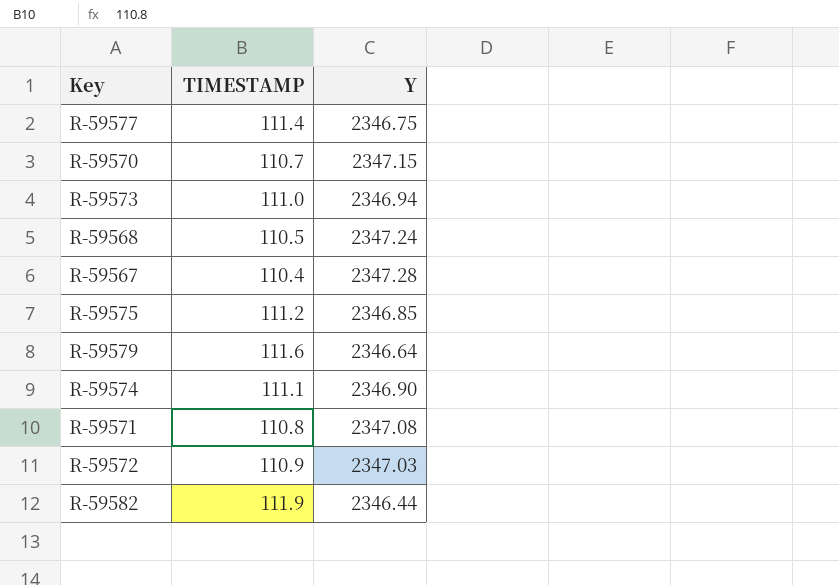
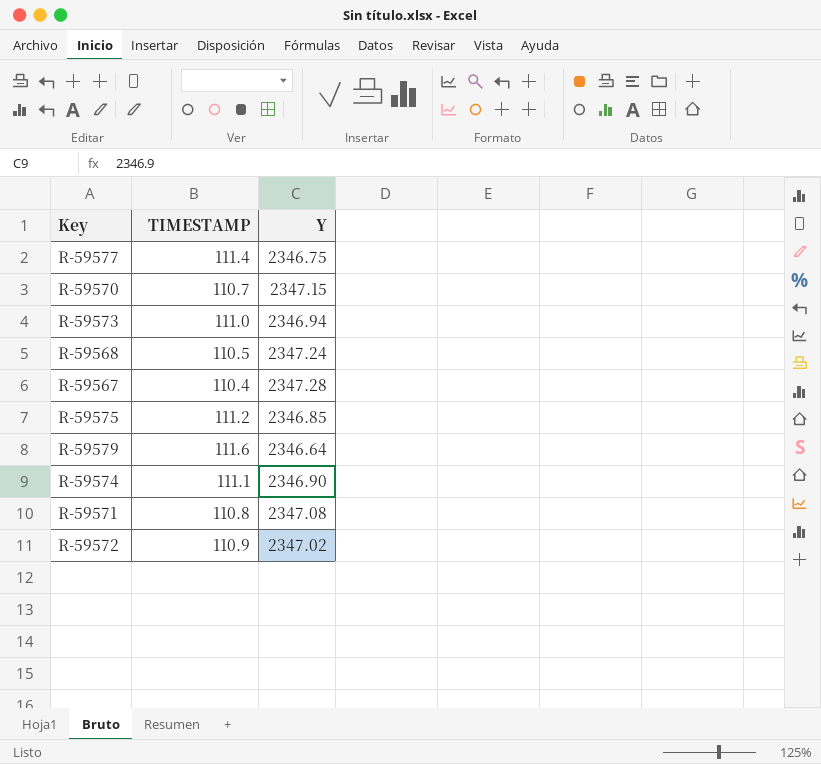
row R-59582: 111.9 | 2346.44 -> none
R-59572 | Y: 2347.03 -> 2347.02

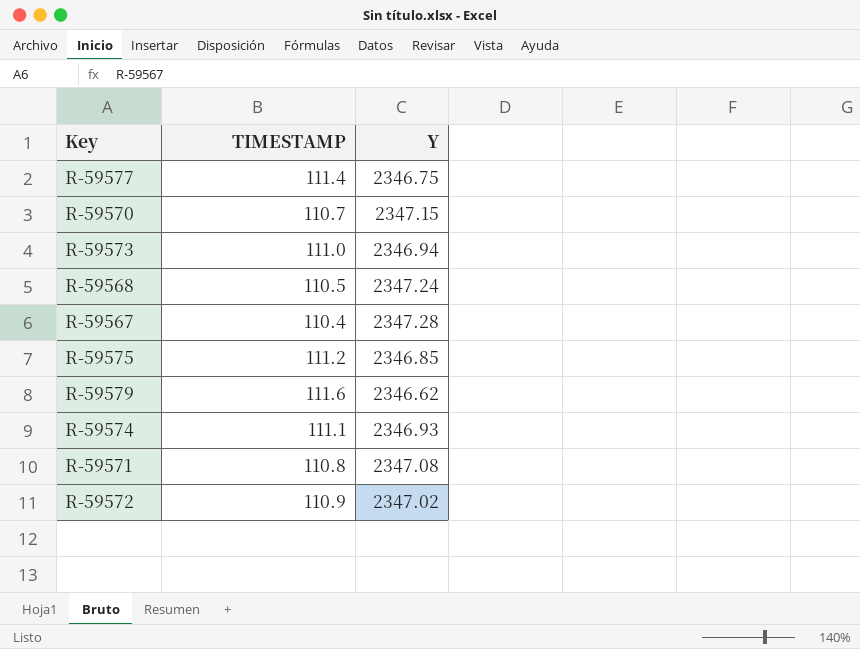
R-59579 | Y: 2346.64 -> 2346.62
R-59574 | Y: 2346.90 -> 2346.93

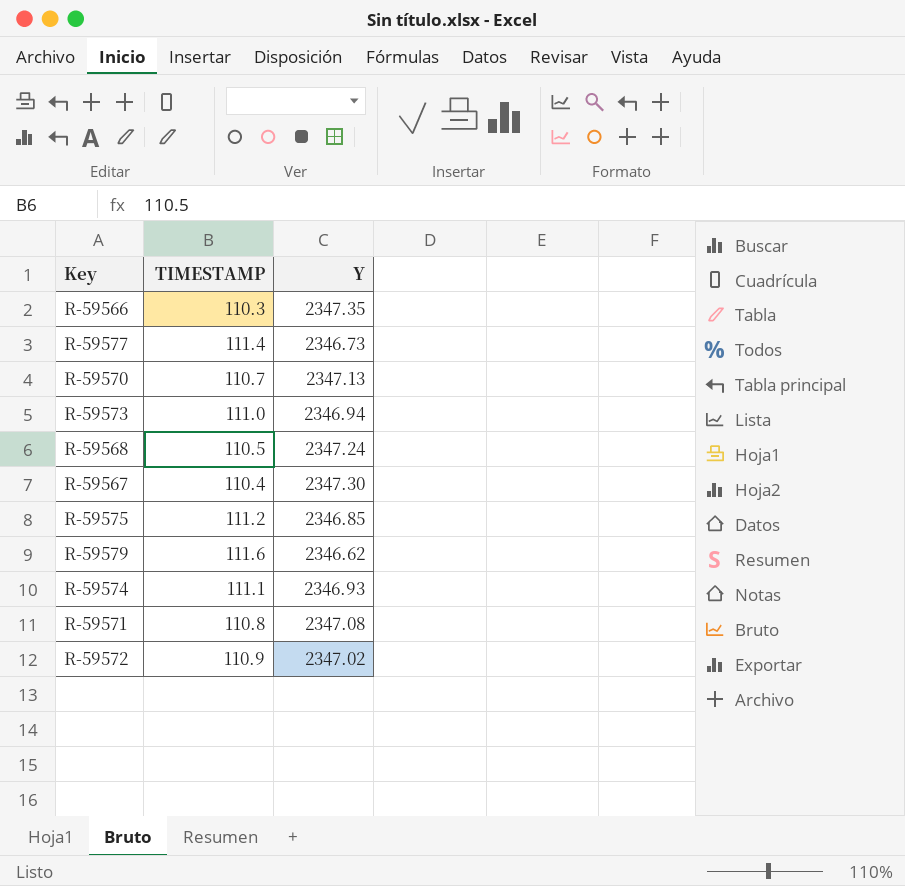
row R-59566: none -> 110.3 | 2347.35
R-59577 | Y: 2346.75 -> 2346.73
R-59570 | Y: 2347.15 -> 2347.13
R-59567 | Y: 2347.28 -> 2347.30

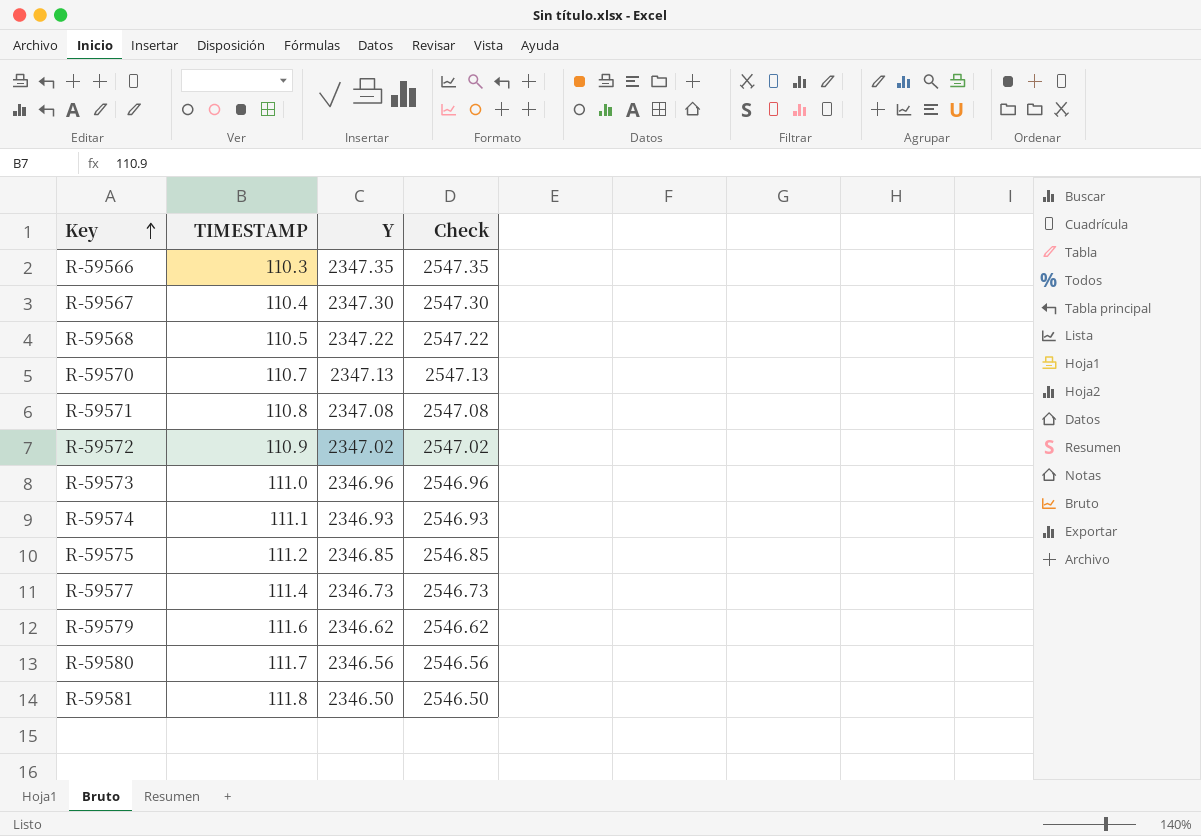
row order: none -> Key ascending
column Check | formula: none -> [Y] + 200
R-59568 | Y: 2347.24 -> 2347.22
R-59573 | Y: 2346.94 -> 2346.96
row R-59580: none -> 111.7 | 2346.56 | 2546.56
row R-59581: none -> 111.8 | 2346.50 | 2546.50

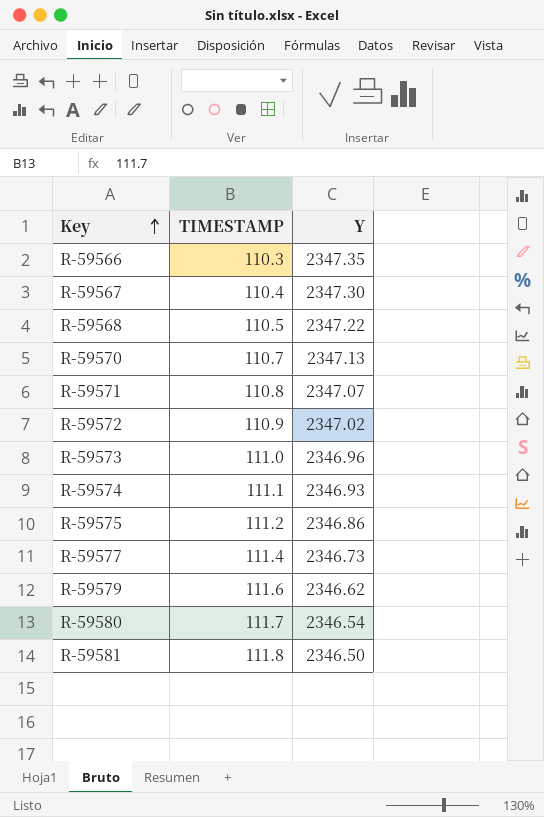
column Check | formula: [Y] + 200 -> none
R-59571 | Y: 2347.08 -> 2347.07
R-59575 | Y: 2346.85 -> 2346.86
R-59580 | Y: 2346.56 -> 2346.54

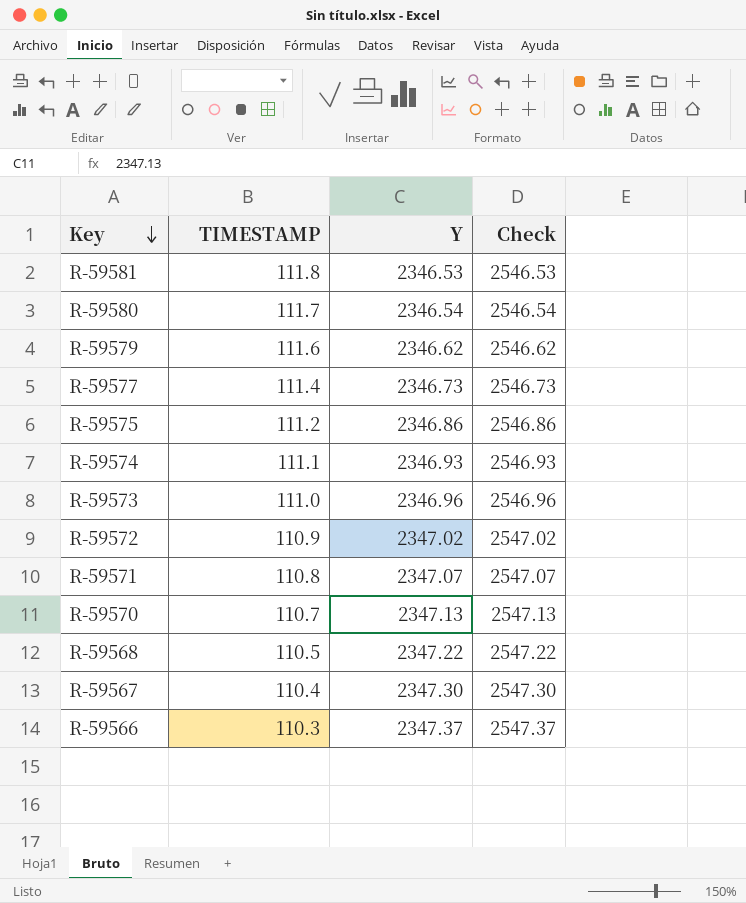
row order: Key ascending -> Key descending
column Check | formula: none -> [Y] + 200
R-59581 | Y: 2346.50 -> 2346.53
R-59566 | Y: 2347.35 -> 2347.37

